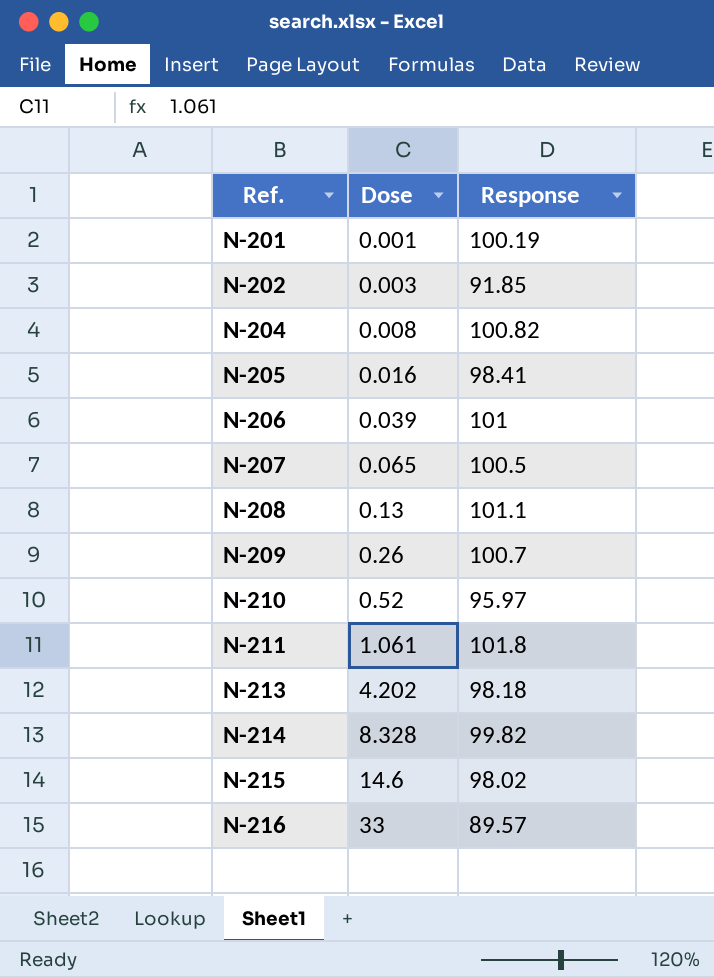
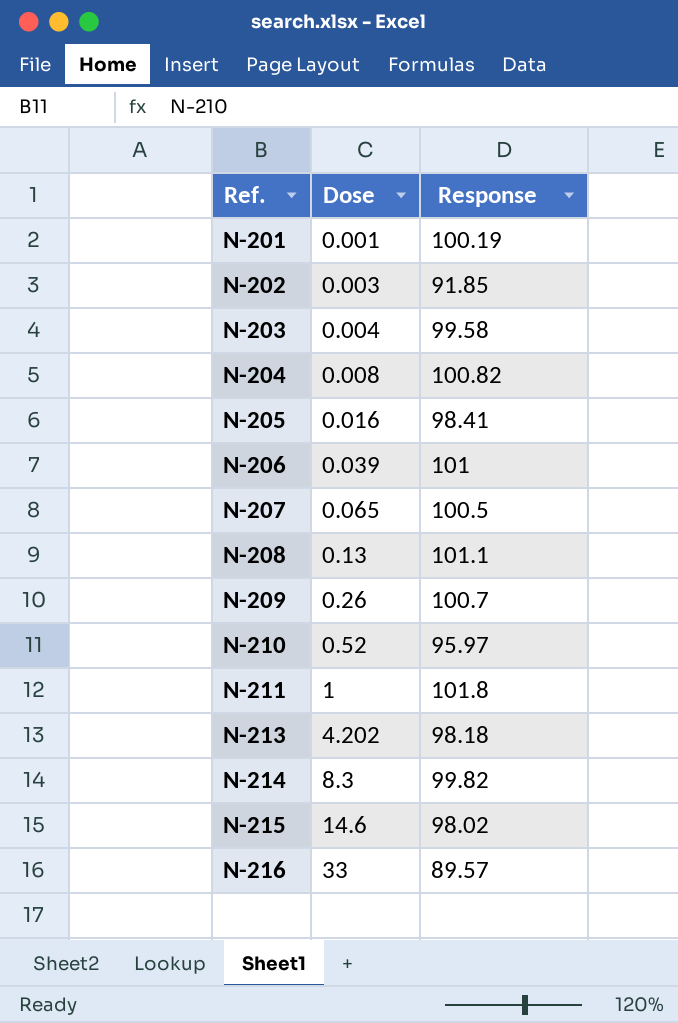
row N-203: none -> 0.004 | 99.58
N-211 | Dose: 1.061 -> 1
N-214 | Dose: 8.328 -> 8.3

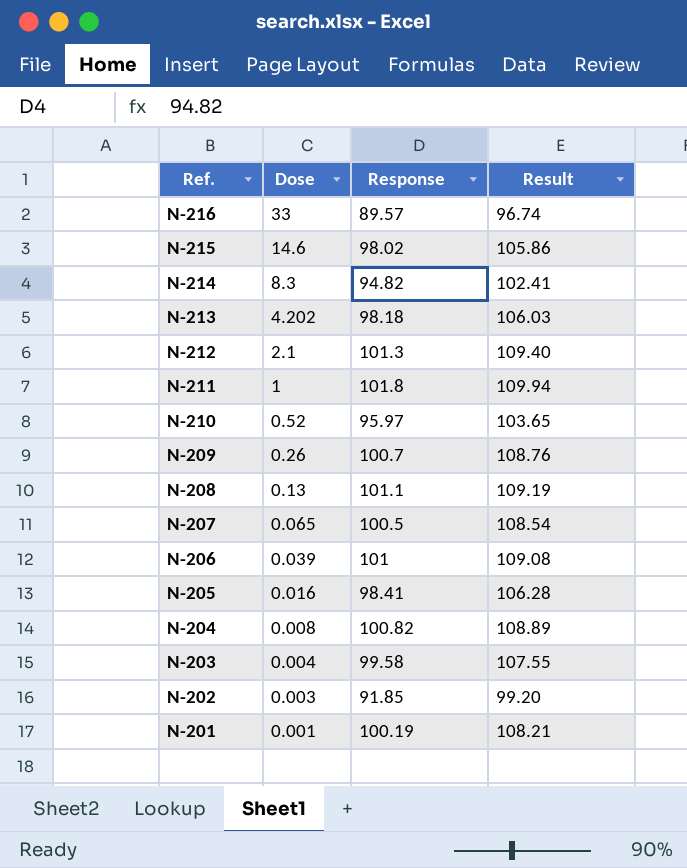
row order: Ref. ascending -> Ref. descending
column Result | formula: none -> [Response] * 1.08
N-214 | Response: 99.82 -> 94.82
row N-212: none -> 2.1 | 101.3 | 109.40

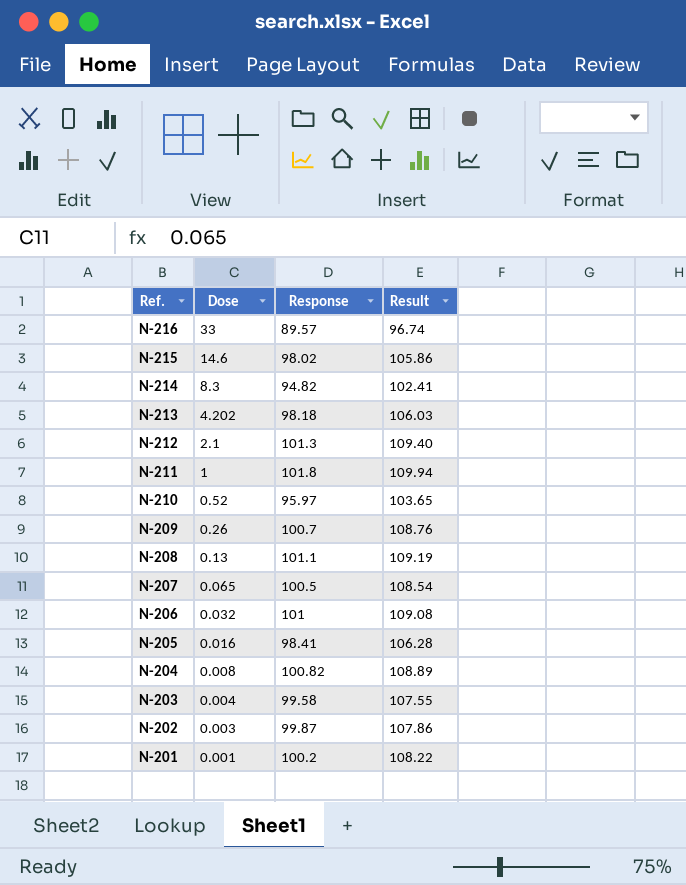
N-206 | Dose: 0.039 -> 0.032
N-202 | Response: 91.85 -> 99.87
N-202 | Result: 99.20 -> 107.86
N-201 | Response: 100.19 -> 100.2
N-201 | Result: 108.21 -> 108.22

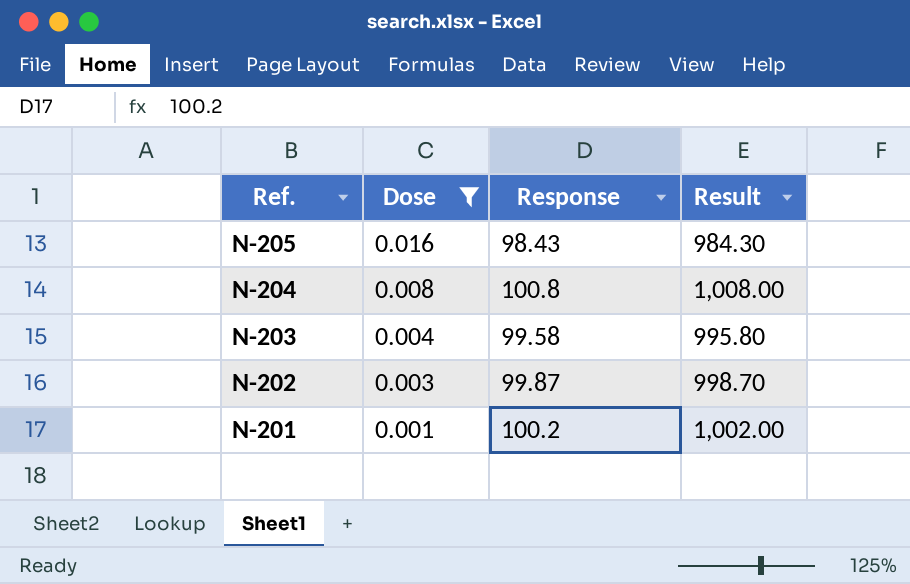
filter: none -> Dose <= 0.016
column Result | formula: [Response] * 1.08 -> [Response] * 10
N-205 | Response: 98.41 -> 98.43
N-204 | Response: 100.82 -> 100.8

